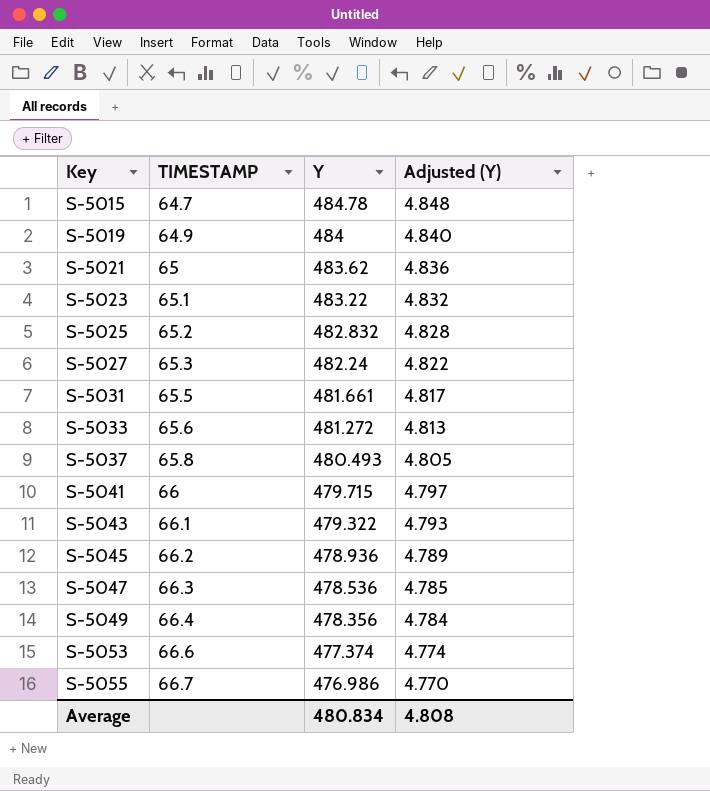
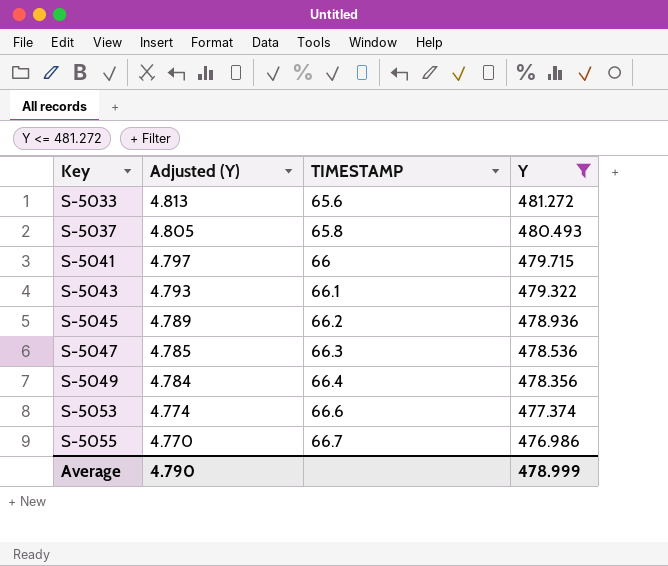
filter: none -> Y <= 481.272
column Adjusted (Y) | position: 4 -> 2
Average | Adjusted (Y): 4.808 -> 4.790
Average | Y: 480.834 -> 478.999

